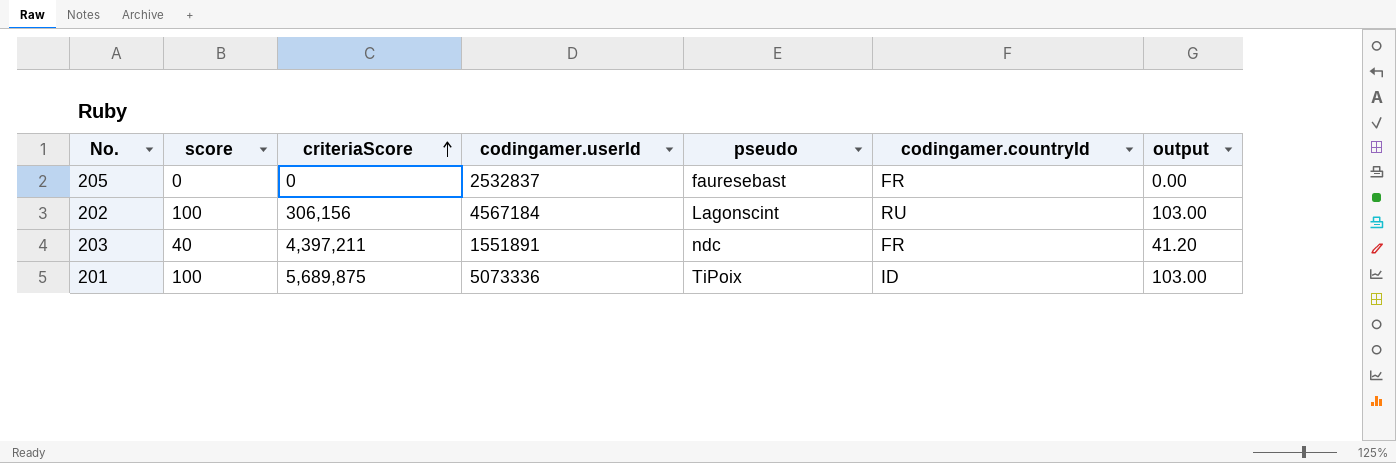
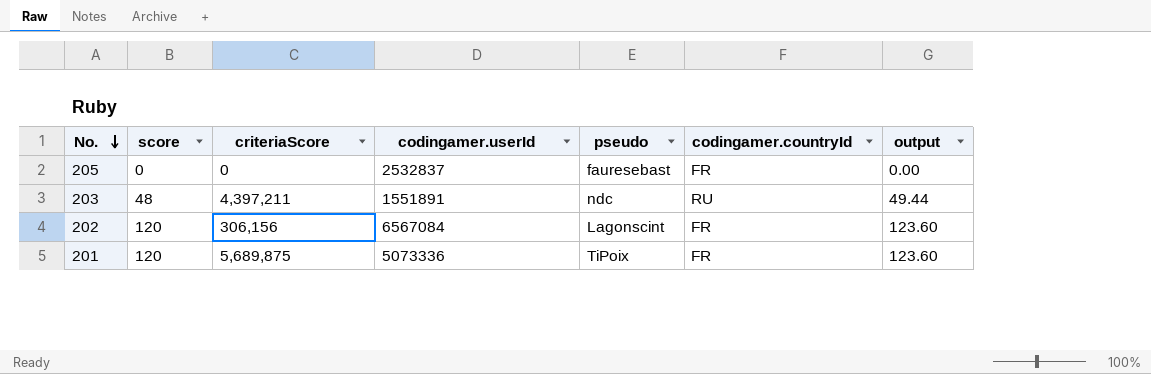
row order: criteriaScore ascending -> No. descending
203 | score: 40 -> 48
203 | codingamer.countryId: FR -> RU
203 | output: 41.20 -> 49.44
202 | score: 100 -> 120
202 | codingamer.userId: 4567184 -> 6567084
202 | codingamer.countryId: RU -> FR
202 | output: 103.00 -> 123.60
201 | score: 100 -> 120
201 | codingamer.countryId: ID -> FR
201 | output: 103.00 -> 123.60

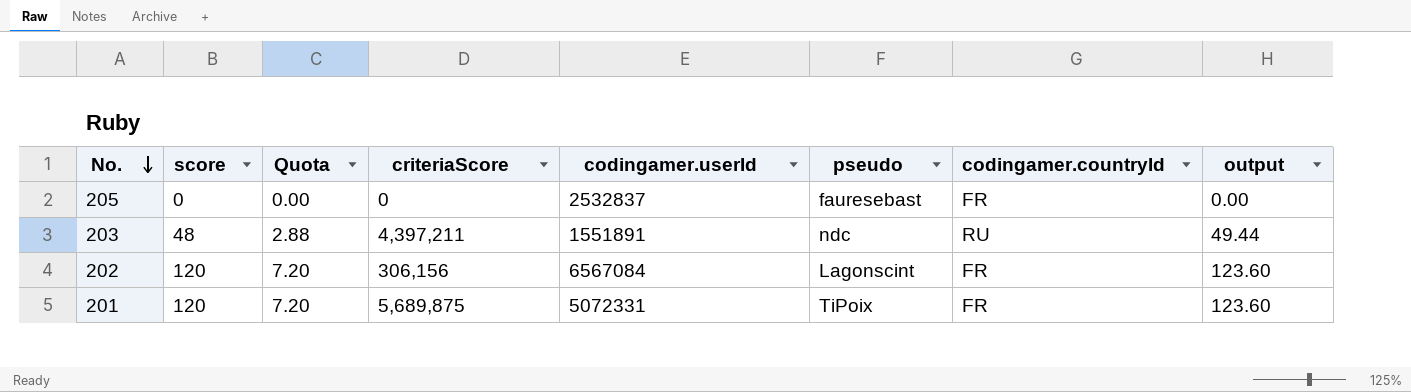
column Quota | formula: none -> [score] * 0.06
201 | codingamer.userId: 5073336 -> 5072331

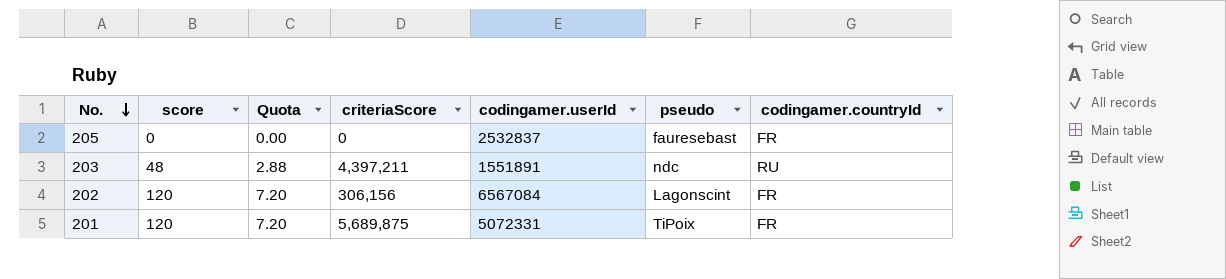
column output | formula: [score] * 1.03 -> none

